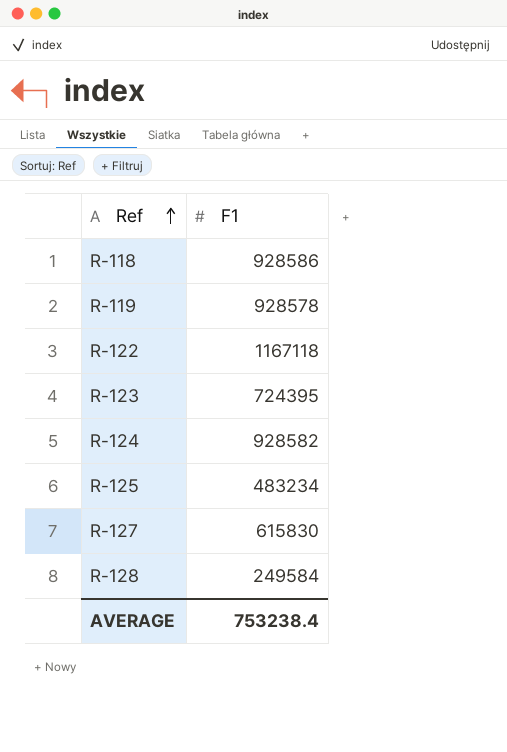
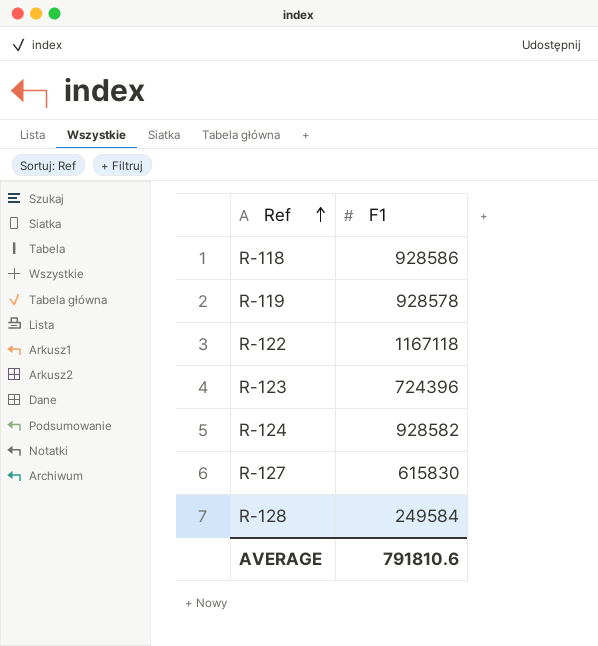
row R-125: 483234 -> none
R-123 | F1: 724395 -> 724396
AVERAGE | F1: 753238.4 -> 791810.6

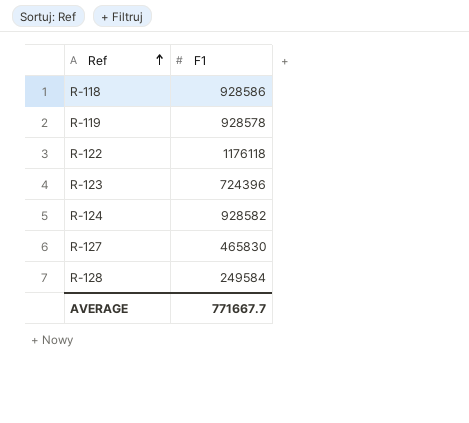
R-122 | F1: 1167118 -> 1176118
R-127 | F1: 615830 -> 465830
AVERAGE | F1: 791810.6 -> 771667.7

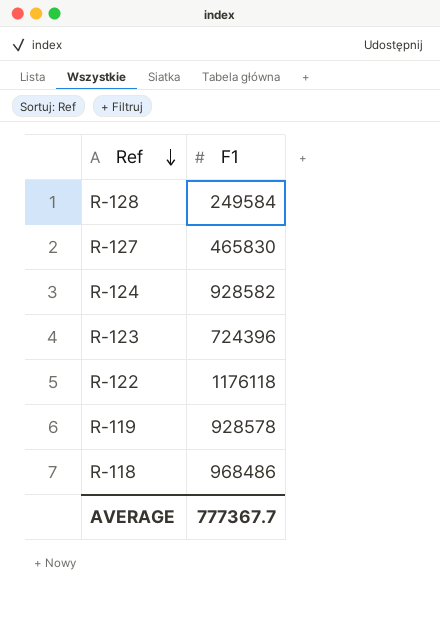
row order: Ref ascending -> Ref descending
R-118 | F1: 928586 -> 968486
AVERAGE | F1: 771667.7 -> 777367.7

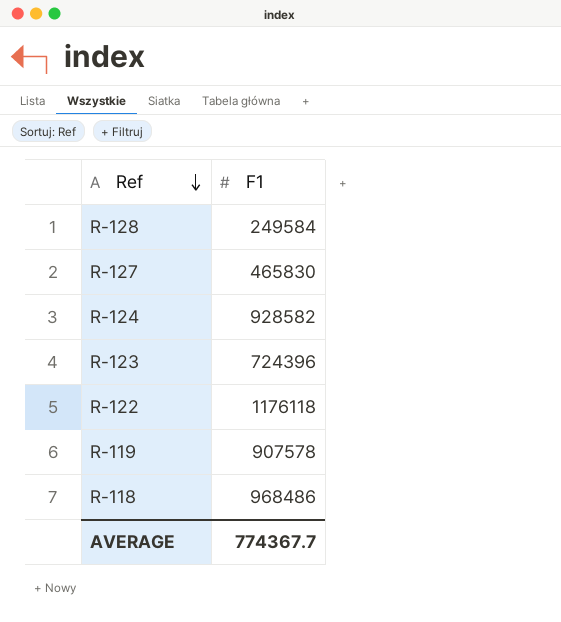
R-119 | F1: 928578 -> 907578
AVERAGE | F1: 777367.7 -> 774367.7

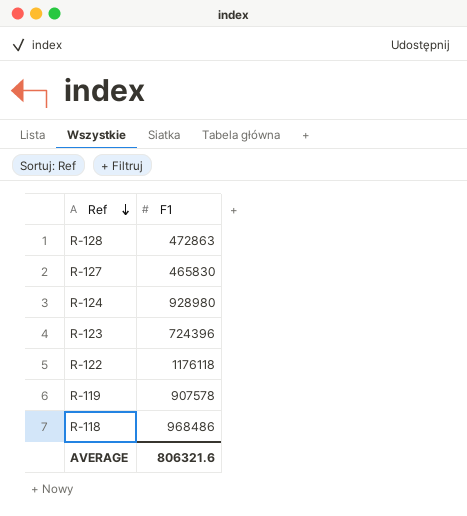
R-128 | F1: 249584 -> 472863
R-124 | F1: 928582 -> 928980
AVERAGE | F1: 774367.7 -> 806321.6

